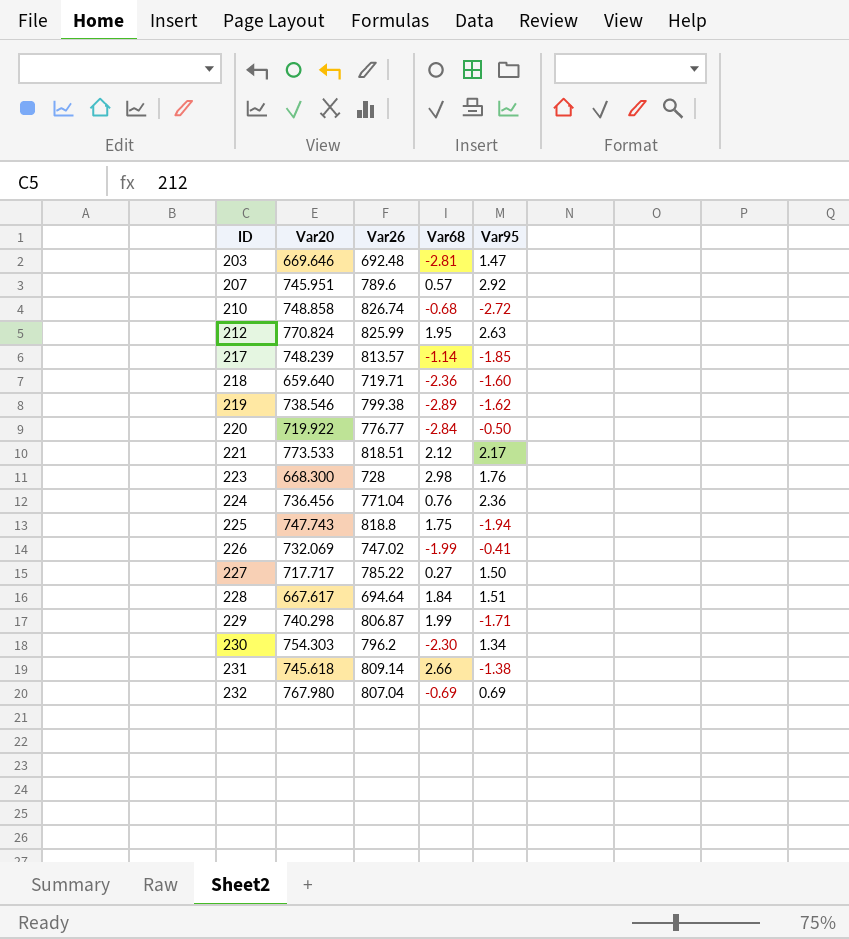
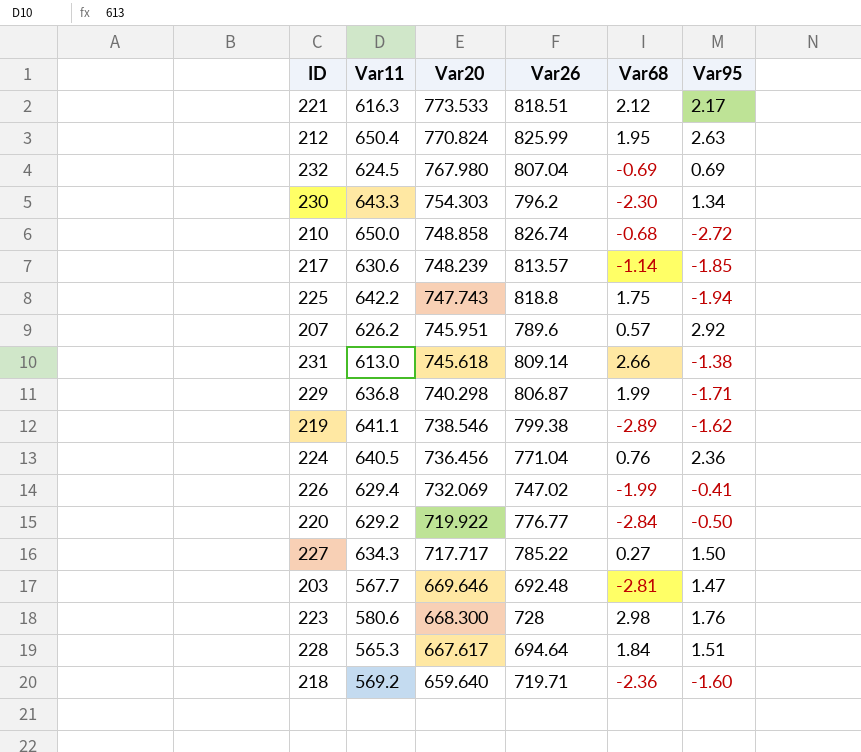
row order: ID ascending -> Var20 descending
column Var11 | position: none -> 2

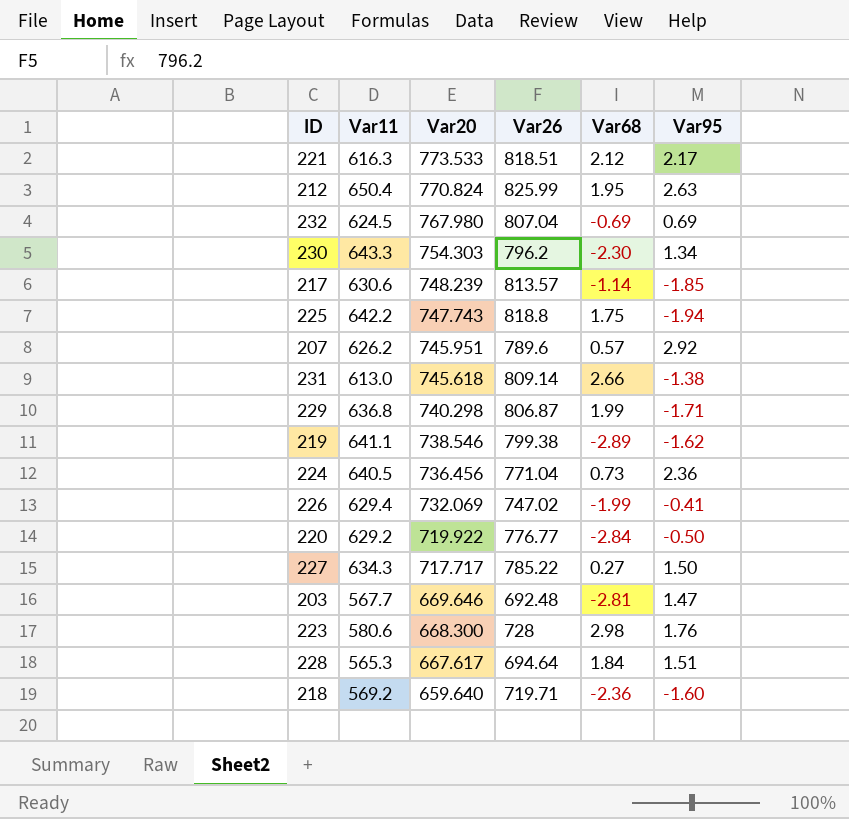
row 210: 650.0 | 748.858 | 826.74 | -0.68 | -2.72 -> none
224 | Var68: 0.76 -> 0.73

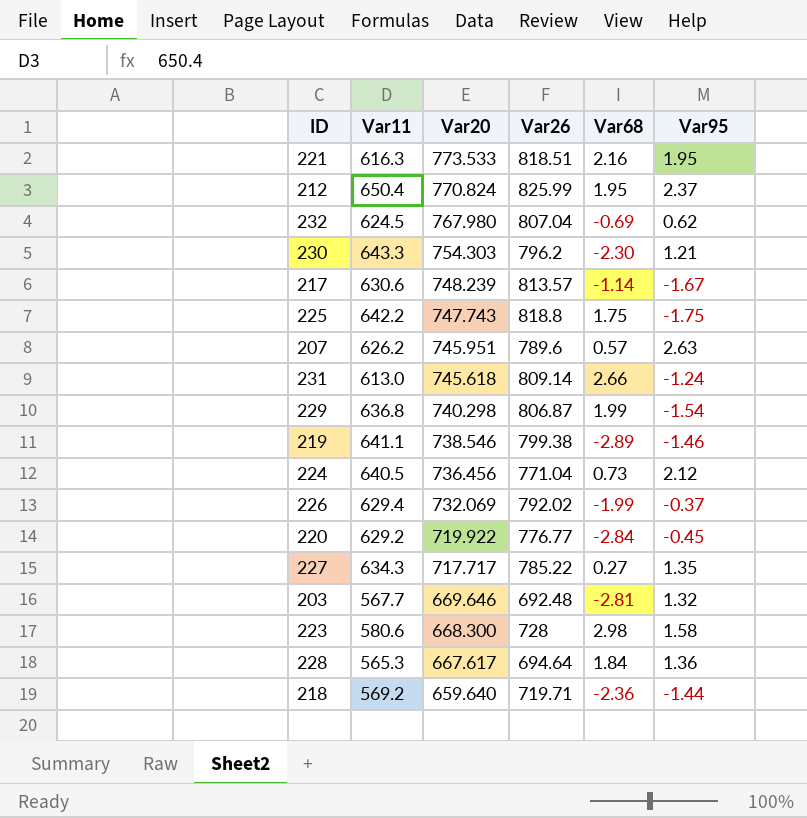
221 | Var68: 2.12 -> 2.16
221 | Var95: 2.17 -> 1.95
212 | Var95: 2.63 -> 2.37
232 | Var95: 0.69 -> 0.62
230 | Var95: 1.34 -> 1.21
217 | Var95: -1.85 -> -1.67
225 | Var95: -1.94 -> -1.75
207 | Var95: 2.92 -> 2.63
231 | Var95: -1.38 -> -1.24
229 | Var95: -1.71 -> -1.54
219 | Var95: -1.62 -> -1.46
224 | Var95: 2.36 -> 2.12
226 | Var26: 747.02 -> 792.02
226 | Var95: -0.41 -> -0.37
220 | Var95: -0.50 -> -0.45
227 | Var95: 1.50 -> 1.35
203 | Var95: 1.47 -> 1.32
223 | Var95: 1.76 -> 1.58
228 | Var95: 1.51 -> 1.36
218 | Var95: -1.60 -> -1.44

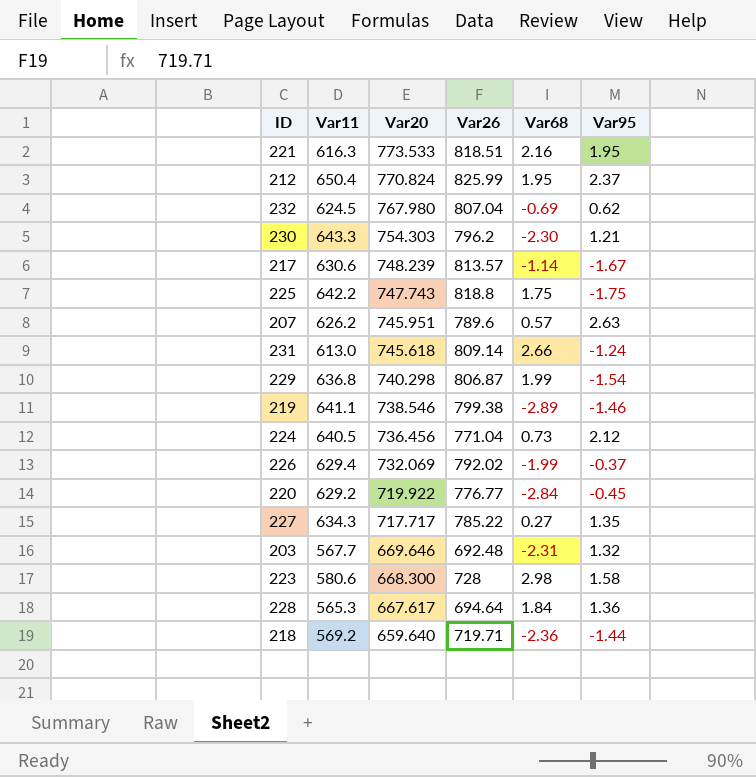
203 | Var68: -2.81 -> -2.31

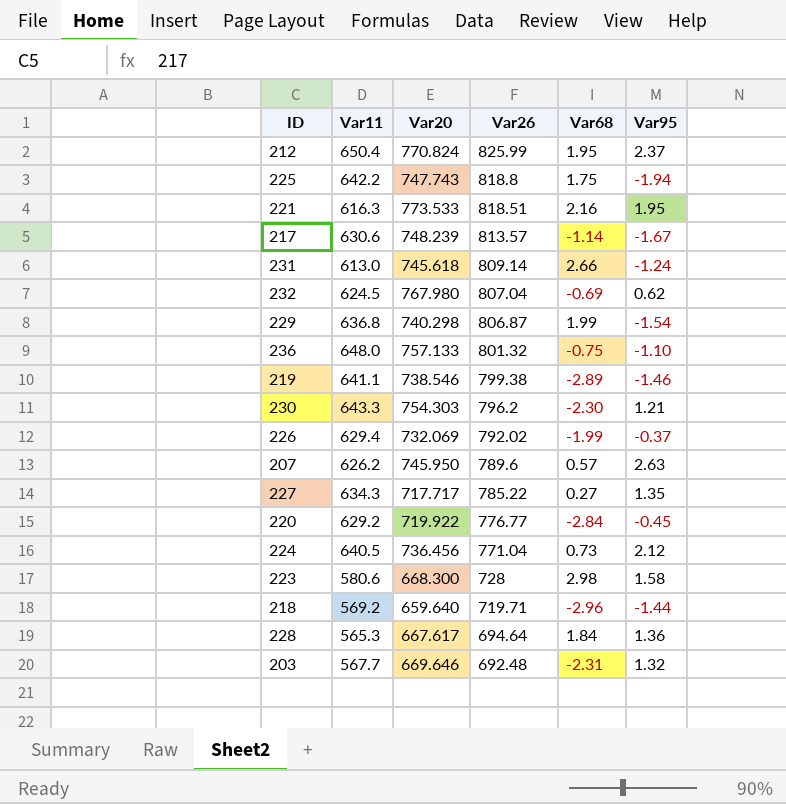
row order: Var20 descending -> Var26 descending
225 | Var95: -1.75 -> -1.94
row 236: none -> 648.0 | 757.133 | 801.32 | -0.75 | -1.10
207 | Var20: 745.951 -> 745.950
218 | Var68: -2.36 -> -2.96

